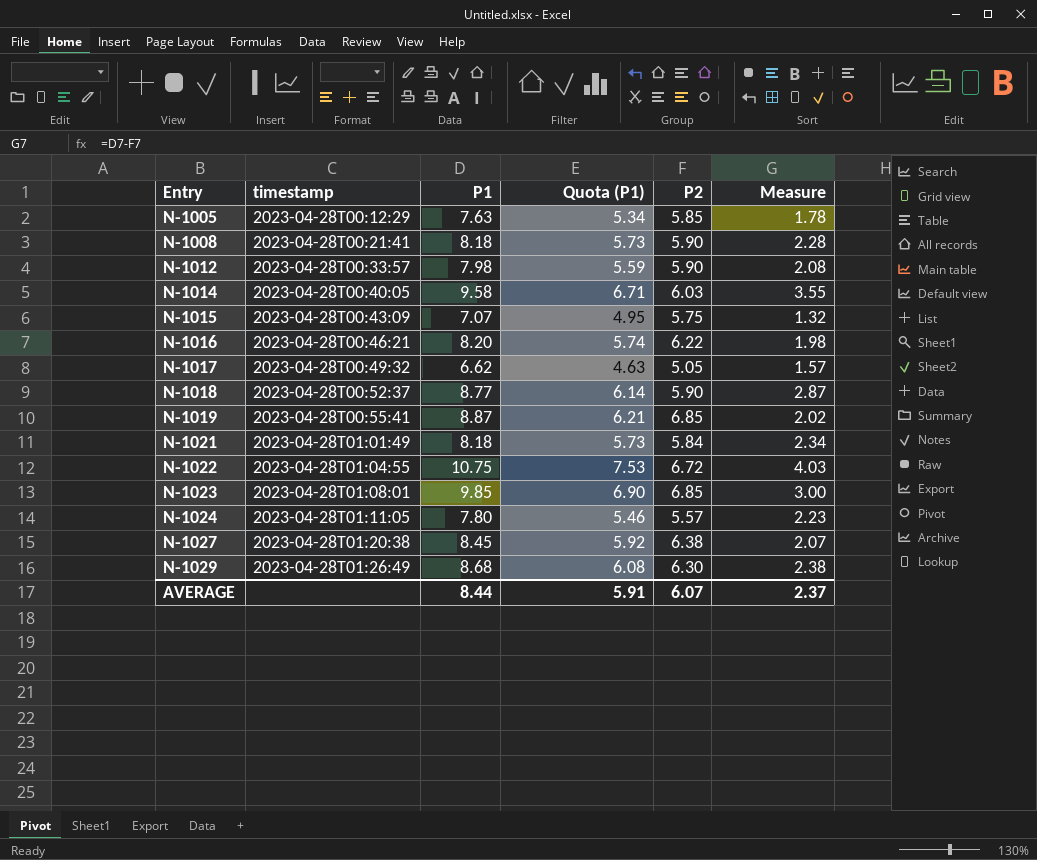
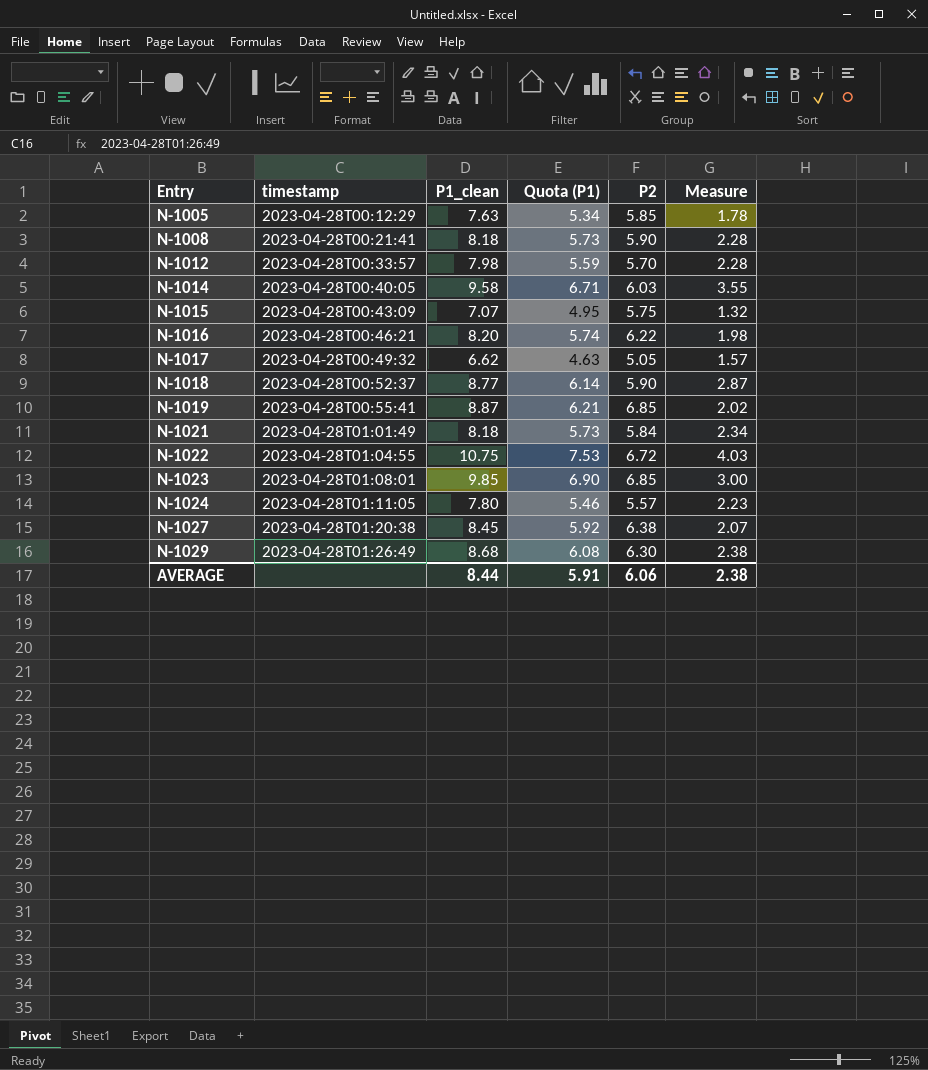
column name: P1 -> P1_clean
N-1012 | P2: 5.90 -> 5.70
N-1012 | Measure: 2.08 -> 2.28
AVERAGE | P2: 6.07 -> 6.06
AVERAGE | Measure: 2.37 -> 2.38

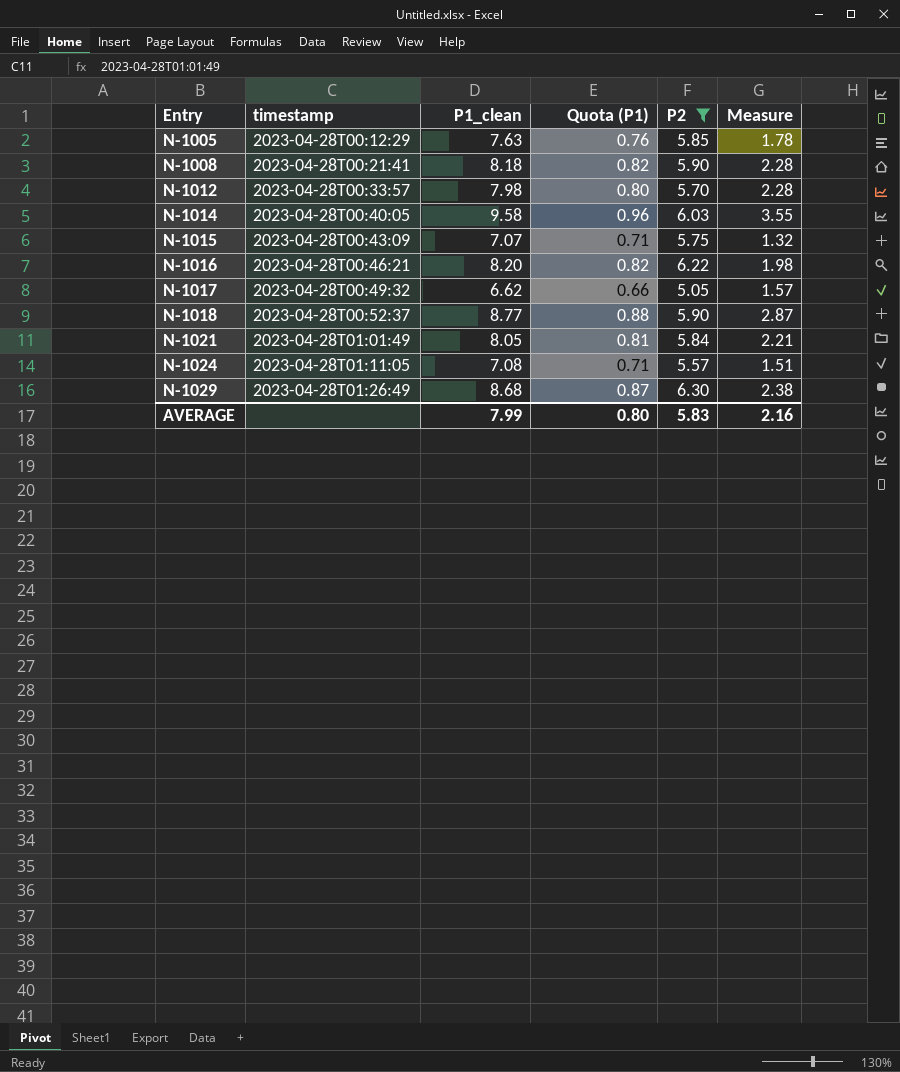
filter: none -> P2 <= 6.30
column Quota (P1) | formula: [P1_clean] * 0.7 -> [P1_clean] * 0.1
N-1021 | P1_clean: 8.18 -> 8.05
N-1021 | Measure: 2.34 -> 2.21
N-1024 | P1_clean: 7.80 -> 7.08
N-1024 | Measure: 2.23 -> 1.51
AVERAGE | P1_clean: 8.44 -> 7.99
AVERAGE | Quota (P1): 5.91 -> 0.80
AVERAGE | P2: 6.06 -> 5.83
AVERAGE | Measure: 2.38 -> 2.16

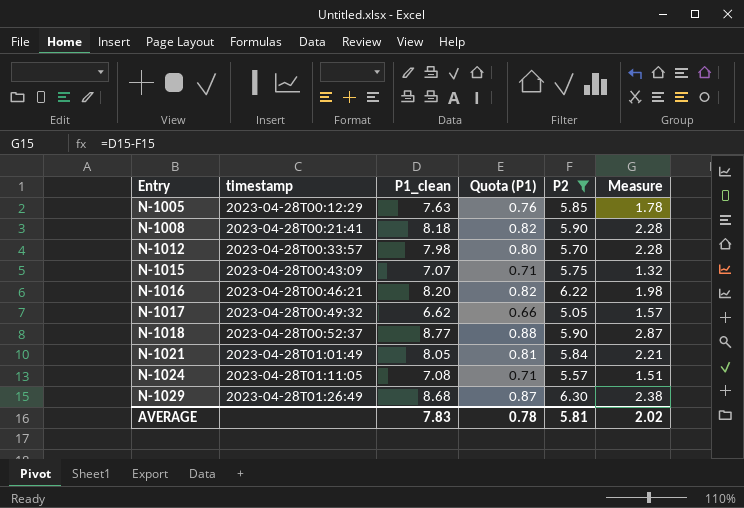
row N-1014: 2023-04-28T00:40:05 | 9.58 | 0.96 | 6.03 | 3.55 -> none
AVERAGE | P1_clean: 7.99 -> 7.83
AVERAGE | Quota (P1): 0.80 -> 0.78
AVERAGE | P2: 5.83 -> 5.81
AVERAGE | Measure: 2.16 -> 2.02

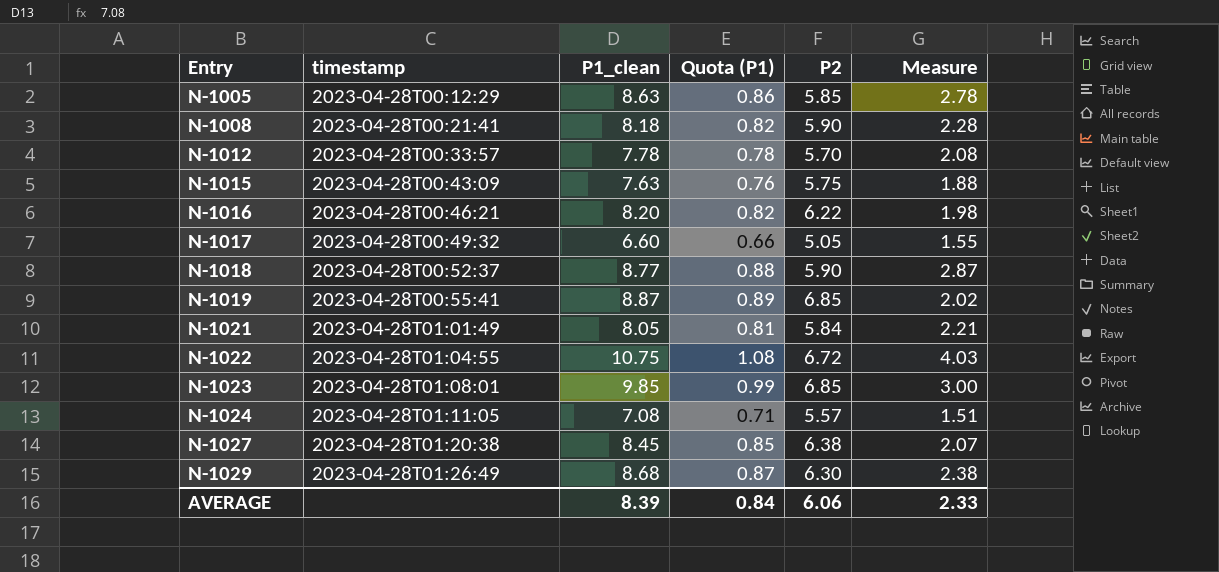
filter: P2 <= 6.30 -> none
N-1005 | P1_clean: 7.63 -> 8.63
N-1005 | Quota (P1): 0.76 -> 0.86
N-1005 | Measure: 1.78 -> 2.78
N-1012 | P1_clean: 7.98 -> 7.78
N-1012 | Quota (P1): 0.80 -> 0.78
N-1012 | Measure: 2.28 -> 2.08
N-1015 | P1_clean: 7.07 -> 7.63
N-1015 | Quota (P1): 0.71 -> 0.76
N-1015 | Measure: 1.32 -> 1.88
N-1017 | P1_clean: 6.62 -> 6.60
N-1017 | Measure: 1.57 -> 1.55
AVERAGE | P1_clean: 7.83 -> 8.39
AVERAGE | Quota (P1): 0.78 -> 0.84
AVERAGE | P2: 5.81 -> 6.06
AVERAGE | Measure: 2.02 -> 2.33

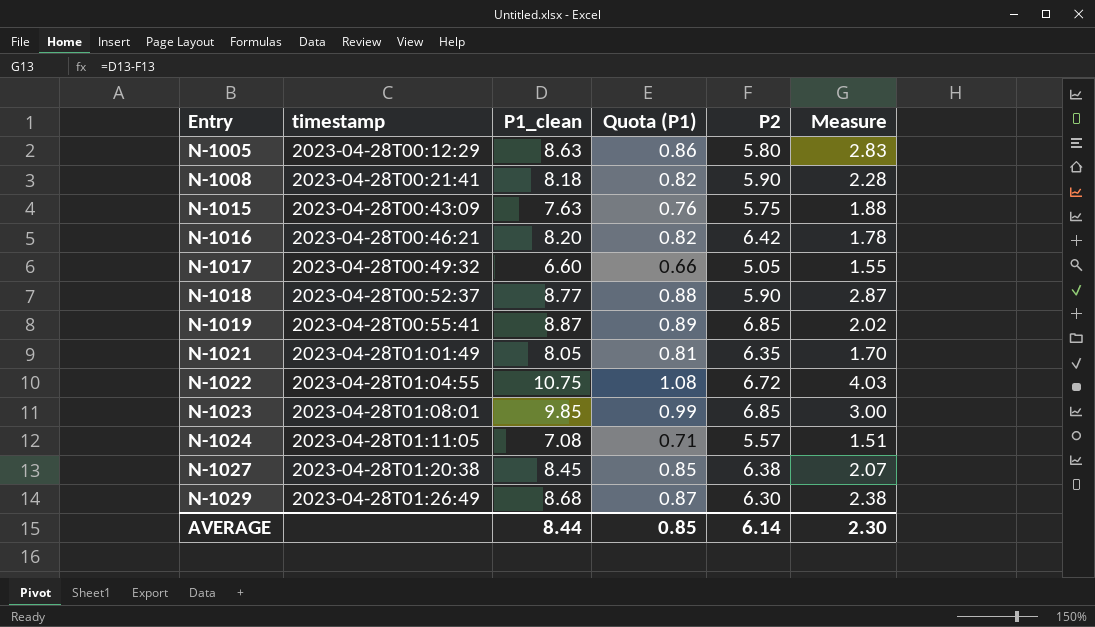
row N-1012: 2023-04-28T00:33:57 | 7.78 | 0.78 | 5.70 | 2.08 -> none
N-1005 | P2: 5.85 -> 5.80
N-1005 | Measure: 2.78 -> 2.83
N-1016 | P2: 6.22 -> 6.42
N-1016 | Measure: 1.98 -> 1.78
N-1021 | P2: 5.84 -> 6.35
N-1021 | Measure: 2.21 -> 1.70
AVERAGE | P1_clean: 8.39 -> 8.44
AVERAGE | Quota (P1): 0.84 -> 0.85
AVERAGE | P2: 6.06 -> 6.14
AVERAGE | Measure: 2.33 -> 2.30

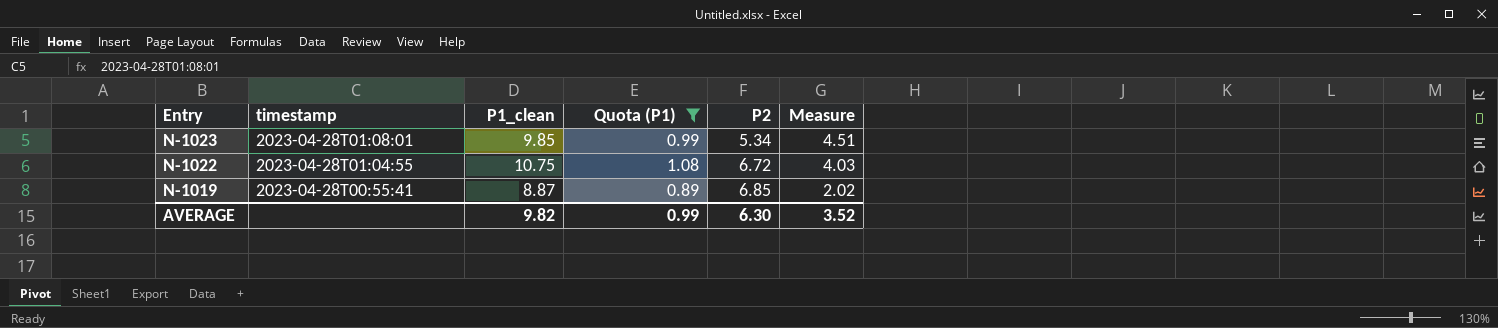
filter: none -> Quota (P1) >= 0.89
row order: Entry ascending -> Entry descending
N-1023 | P2: 6.85 -> 5.34
N-1023 | Measure: 3.00 -> 4.51
AVERAGE | P1_clean: 8.44 -> 9.82
AVERAGE | Quota (P1): 0.85 -> 0.99
AVERAGE | P2: 6.14 -> 6.30
AVERAGE | Measure: 2.30 -> 3.52

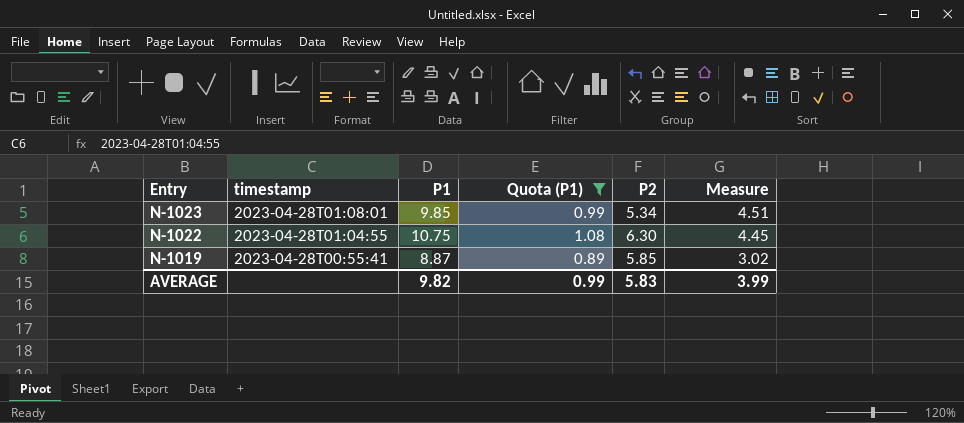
column name: P1_clean -> P1
N-1022 | P2: 6.72 -> 6.30
N-1022 | Measure: 4.03 -> 4.45
N-1019 | P2: 6.85 -> 5.85
N-1019 | Measure: 2.02 -> 3.02
AVERAGE | P2: 6.30 -> 5.83
AVERAGE | Measure: 3.52 -> 3.99

